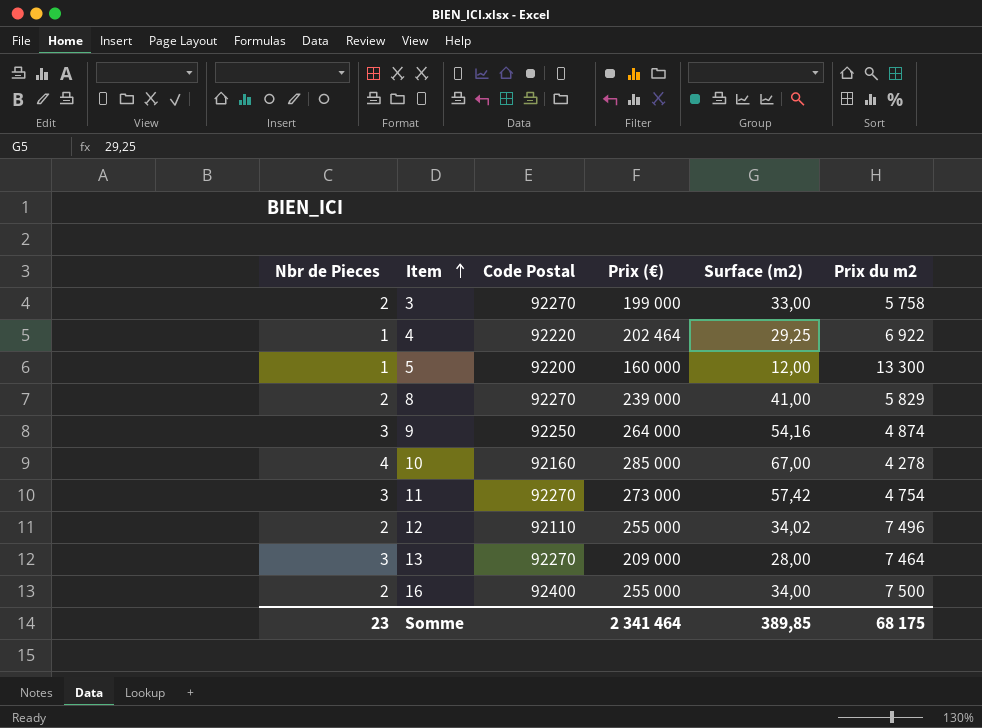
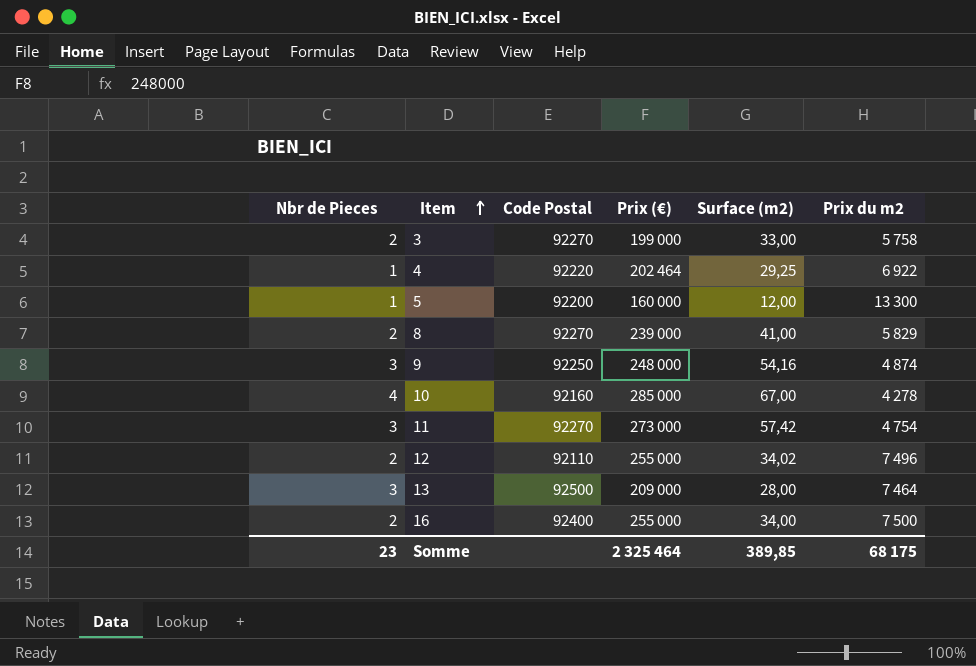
9 | Prix (€): 264 000 -> 248 000
13 | Code Postal: 92270 -> 92500
Somme | Prix (€): 2 341 464 -> 2 325 464

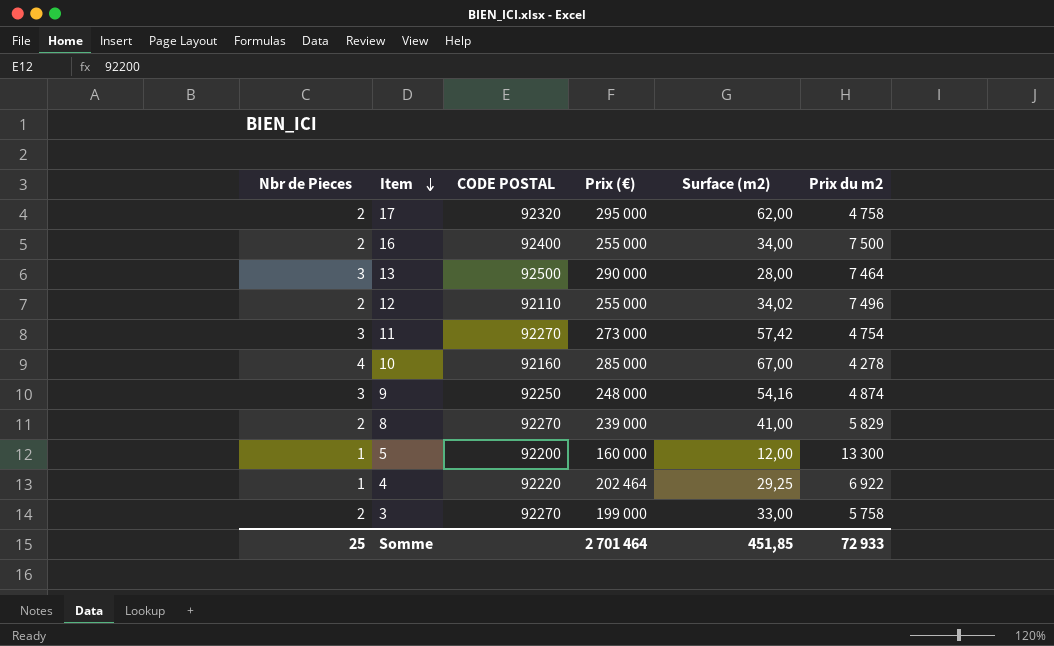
row order: Item ascending -> Item descending
column name: Code Postal -> CODE POSTAL
row 17: none -> 2 | 92320 | 295 000 | 62,00 | 4 758
13 | Prix (€): 209 000 -> 290 000
Somme | Nbr de Pieces: 23 -> 25
Somme | Prix (€): 2 325 464 -> 2 701 464
Somme | Surface (m2): 389,85 -> 451,85
Somme | Prix du m2: 68 175 -> 72 933

